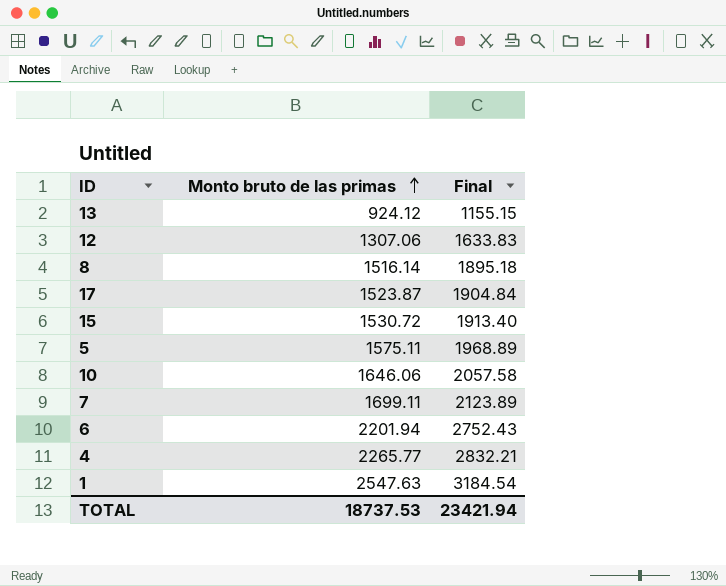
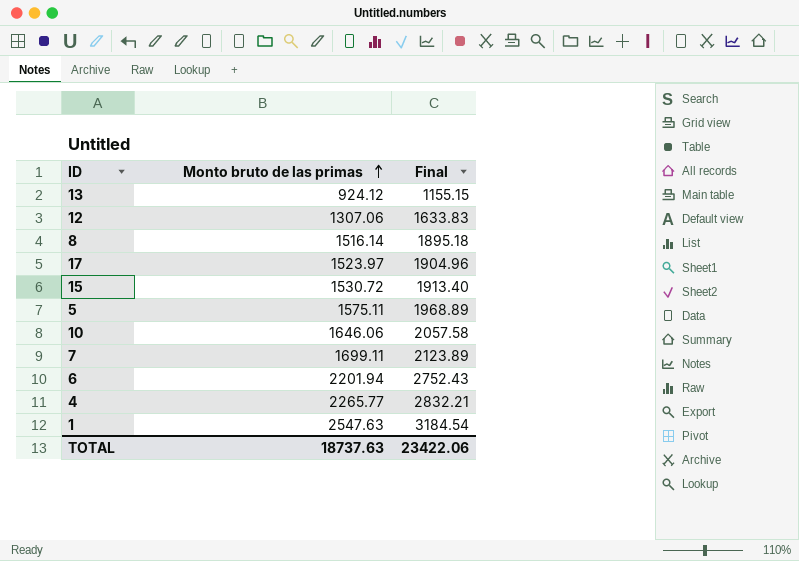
17 | Monto bruto de las primas: 1523.87 -> 1523.97
17 | Final: 1904.84 -> 1904.96
TOTAL | Monto bruto de las primas: 18737.53 -> 18737.63
TOTAL | Final: 23421.94 -> 23422.06

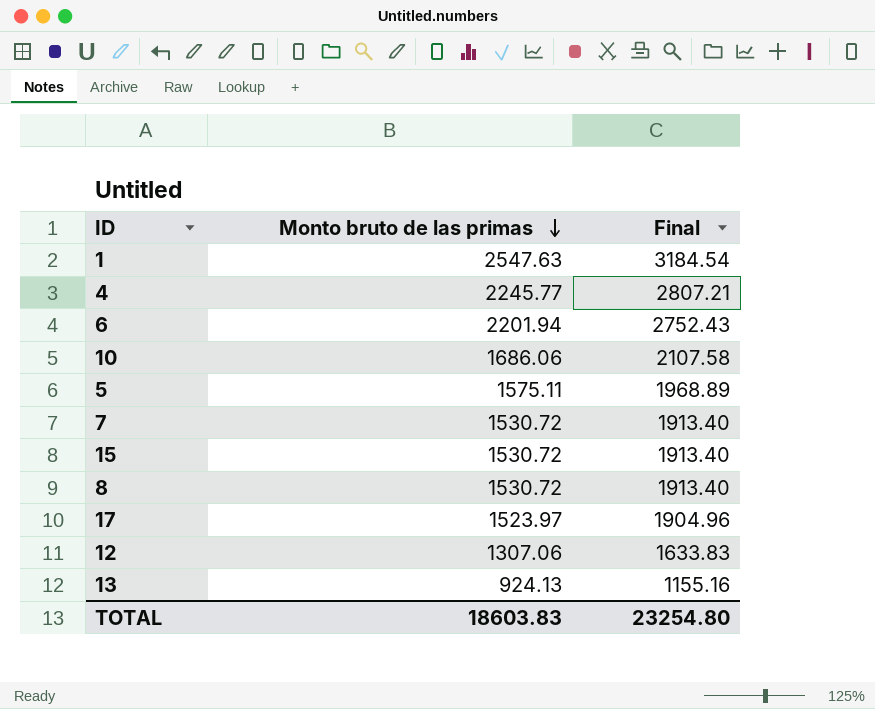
row order: Monto bruto de las primas ascending -> Monto bruto de las primas descending
4 | Monto bruto de las primas: 2265.77 -> 2245.77
4 | Final: 2832.21 -> 2807.21
10 | Monto bruto de las primas: 1646.06 -> 1686.06
10 | Final: 2057.58 -> 2107.58
7 | Monto bruto de las primas: 1699.11 -> 1530.72
7 | Final: 2123.89 -> 1913.40
8 | Monto bruto de las primas: 1516.14 -> 1530.72
8 | Final: 1895.18 -> 1913.40
13 | Monto bruto de las primas: 924.12 -> 924.13
13 | Final: 1155.15 -> 1155.16
TOTAL | Monto bruto de las primas: 18737.63 -> 18603.83
TOTAL | Final: 23422.06 -> 23254.80

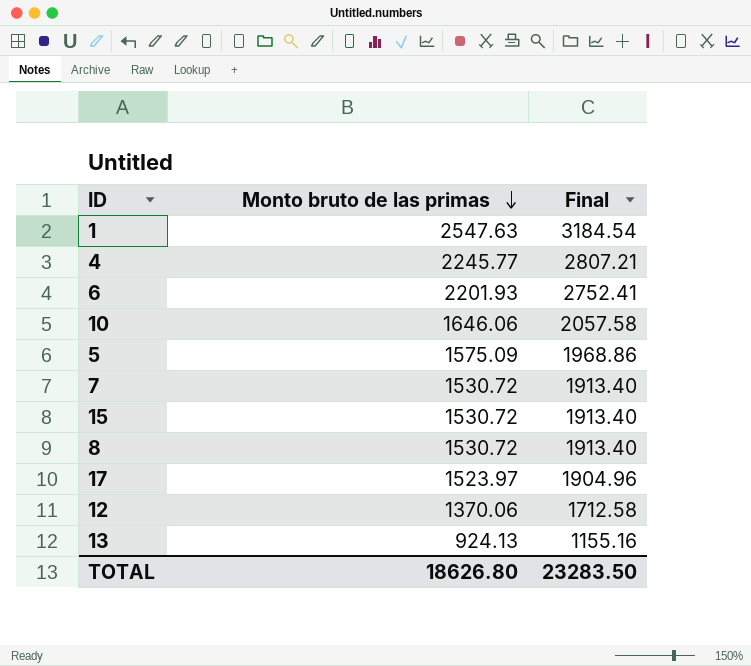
6 | Monto bruto de las primas: 2201.94 -> 2201.93
6 | Final: 2752.43 -> 2752.41
10 | Monto bruto de las primas: 1686.06 -> 1646.06
10 | Final: 2107.58 -> 2057.58
5 | Monto bruto de las primas: 1575.11 -> 1575.09
5 | Final: 1968.89 -> 1968.86
12 | Monto bruto de las primas: 1307.06 -> 1370.06
12 | Final: 1633.83 -> 1712.58
TOTAL | Monto bruto de las primas: 18603.83 -> 18626.80
TOTAL | Final: 23254.80 -> 23283.50

